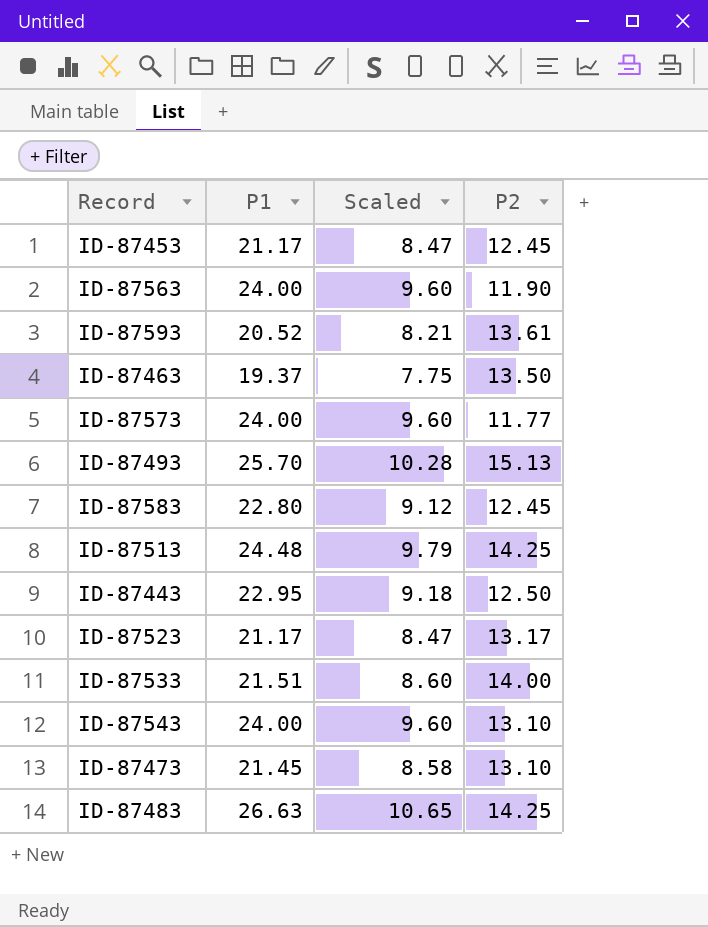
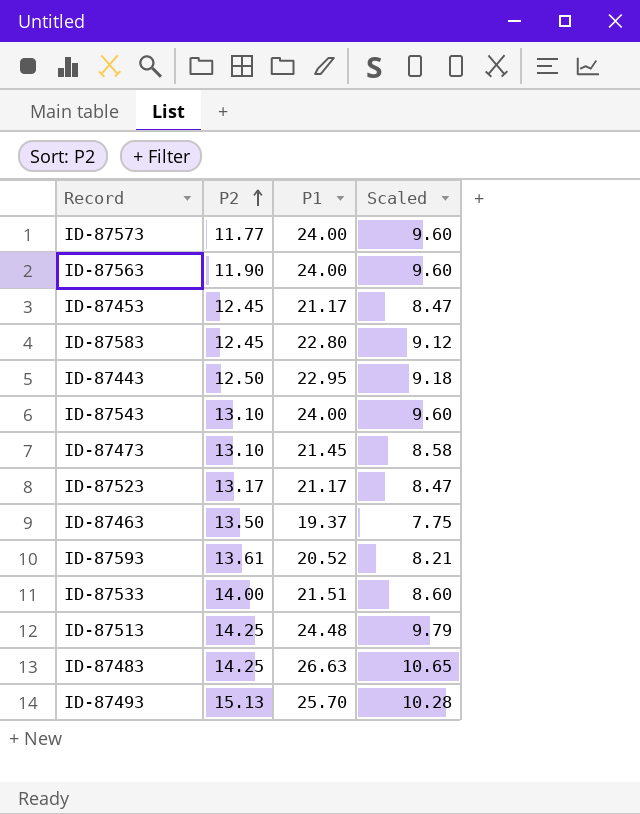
row order: none -> P2 ascending
column P2 | position: 4 -> 2

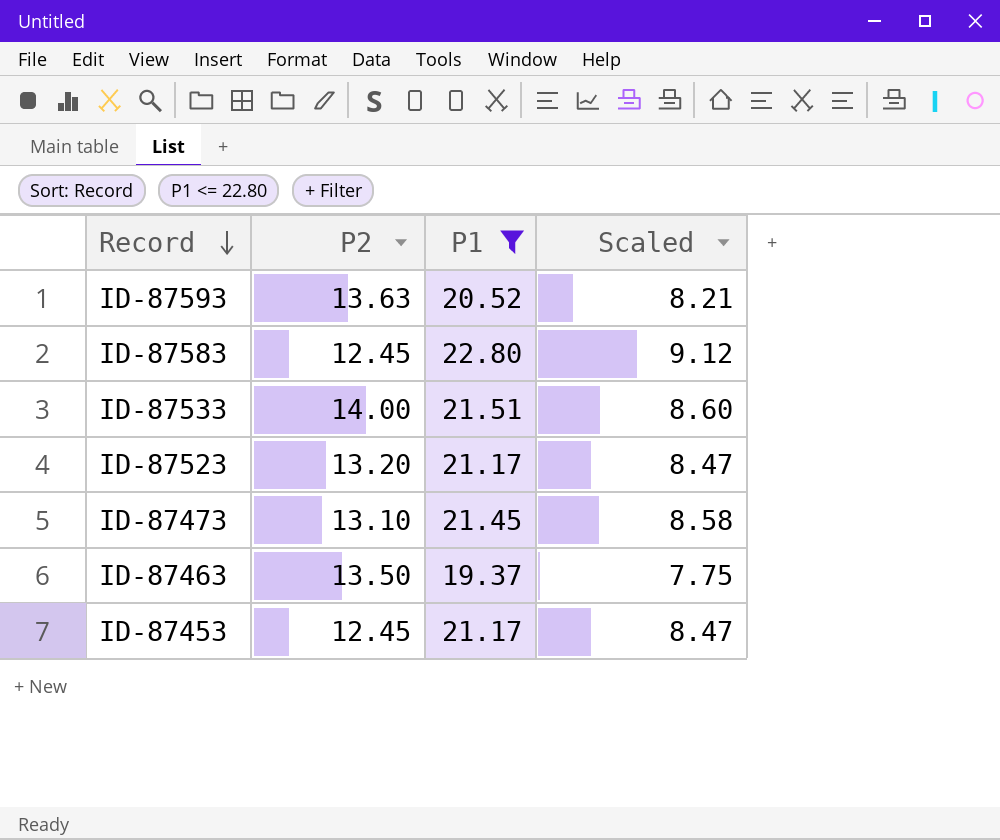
filter: none -> P1 <= 22.80
row order: P2 ascending -> Record descending
ID-87593 | P2: 13.61 -> 13.63
ID-87523 | P2: 13.17 -> 13.20

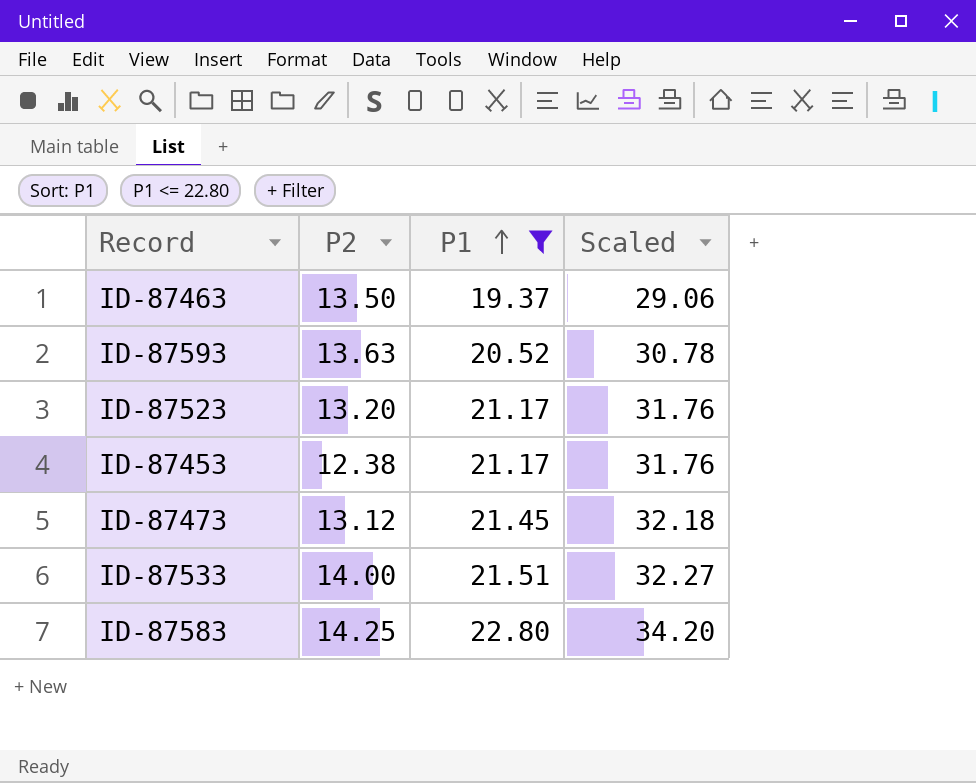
row order: Record descending -> P1 ascending
column Scaled | formula: [P1] * 0.4 -> [P1] * 1.5
ID-87453 | P2: 12.45 -> 12.38
ID-87473 | P2: 13.10 -> 13.12
ID-87583 | P2: 12.45 -> 14.25

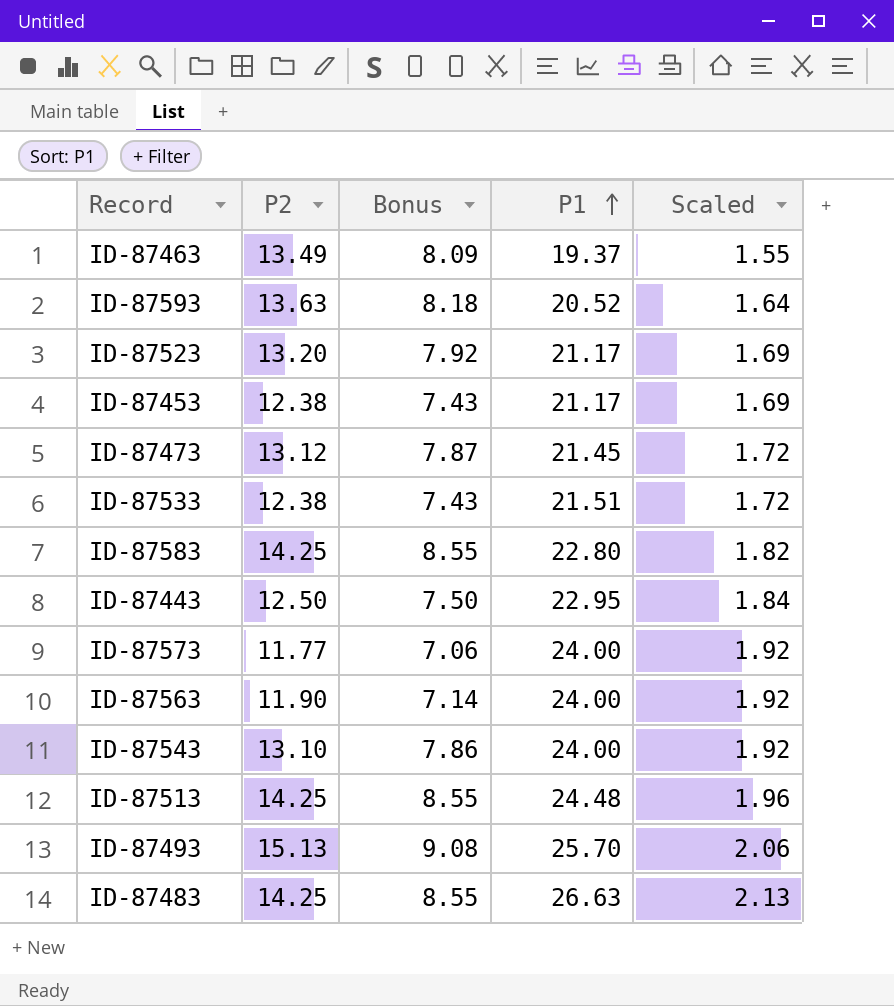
filter: P1 <= 22.80 -> none
column Bonus | formula: none -> [P2] * 0.6
column Scaled | formula: [P1] * 1.5 -> [P1] * 0.08
ID-87463 | P2: 13.50 -> 13.49
ID-87533 | P2: 14.00 -> 12.38

